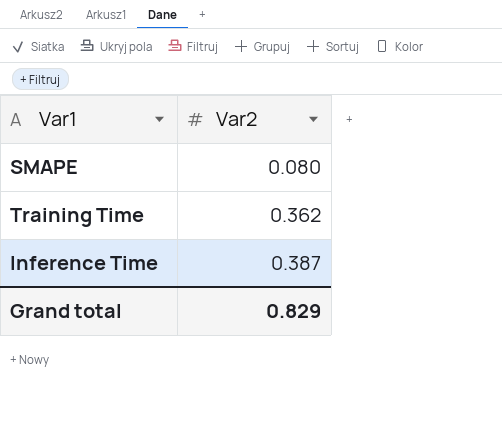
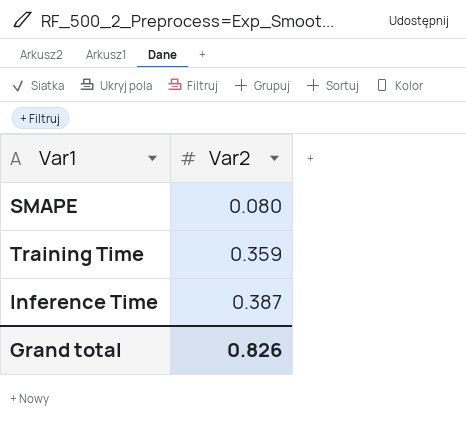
Training Time | Var2: 0.362 -> 0.359
Grand total | Var2: 0.829 -> 0.826

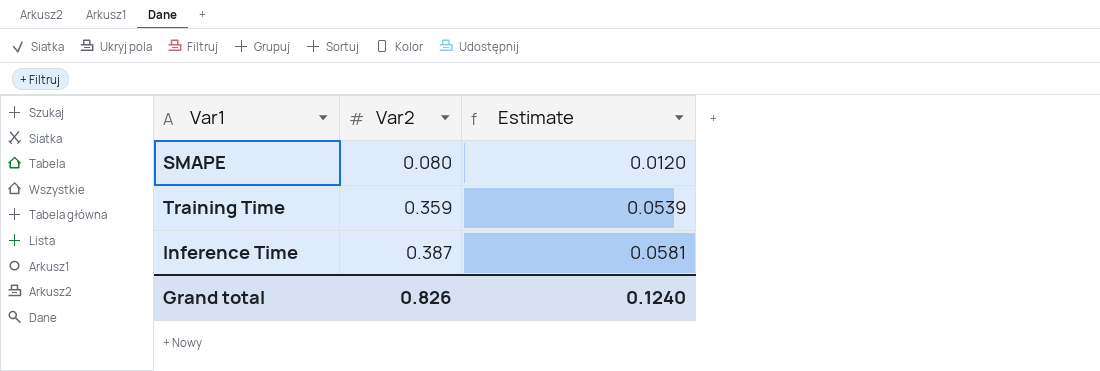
column Estimate | formula: none -> [Var2] * 0.15

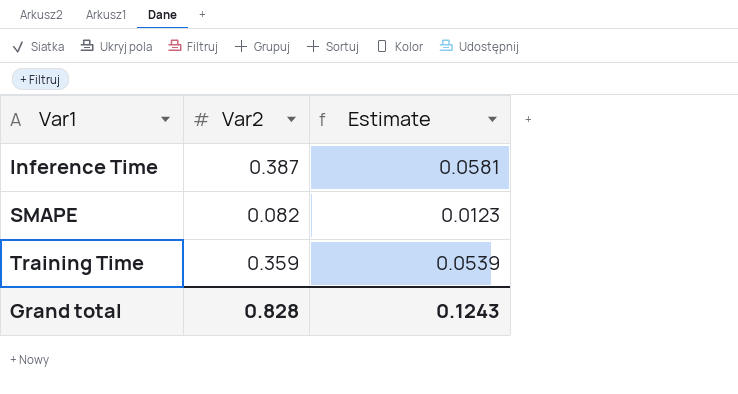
row order: Var2 ascending -> Var1 ascending
SMAPE | Var2: 0.080 -> 0.082
SMAPE | Estimate: 0.0120 -> 0.0123
Grand total | Var2: 0.826 -> 0.828
Grand total | Estimate: 0.1240 -> 0.1243

